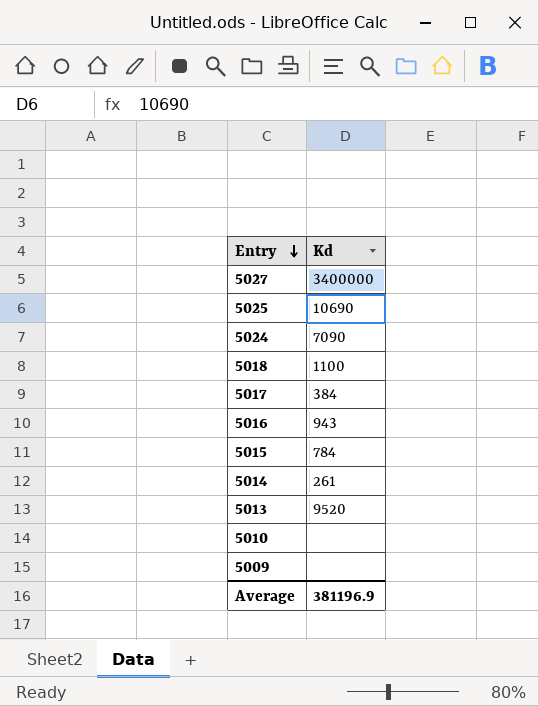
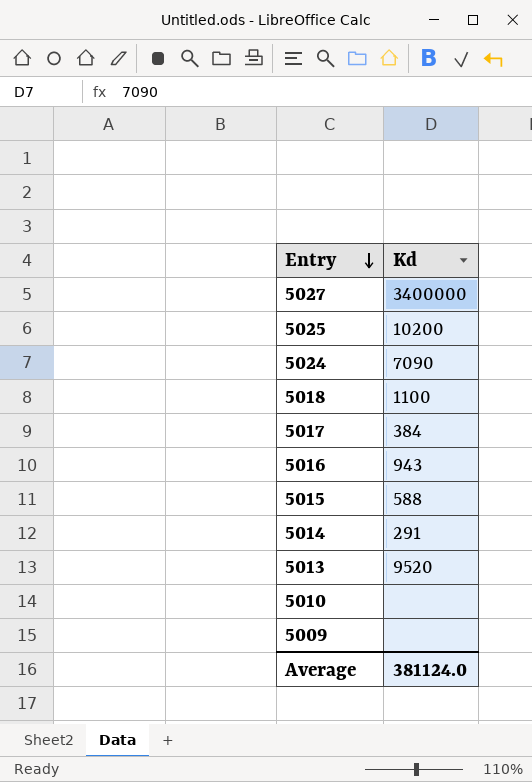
5025 | Kd: 10690 -> 10200
5015 | Kd: 784 -> 588
5014 | Kd: 261 -> 291
Average | Kd: 381196.9 -> 381124.0

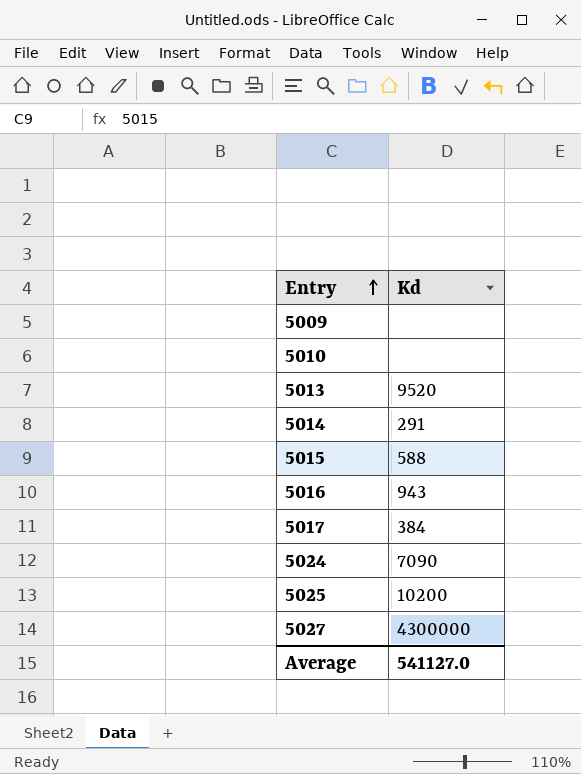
row order: Entry descending -> Entry ascending
row 5018: 1100 -> none
5027 | Kd: 3400000 -> 4300000
Average | Kd: 381124.0 -> 541127.0

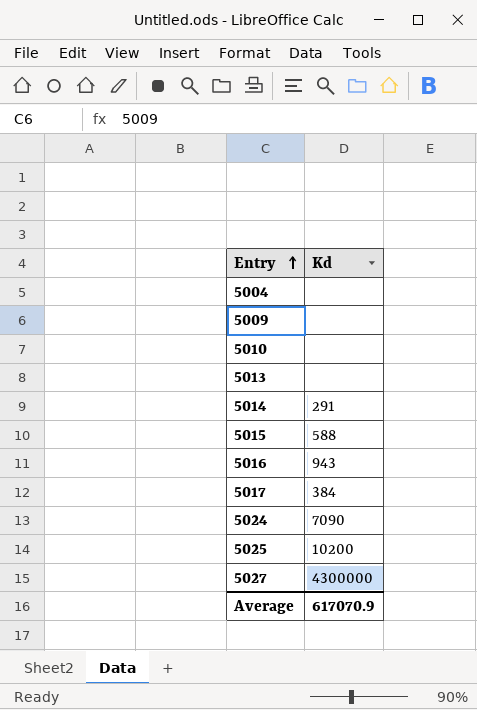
row 5004: none -> none
5013 | Kd: 9520 -> none
Average | Kd: 541127.0 -> 617070.9

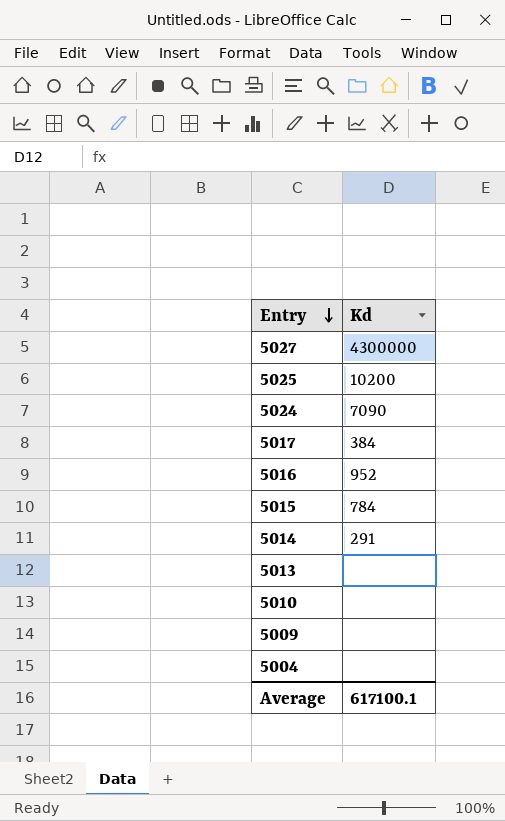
row order: Entry ascending -> Entry descending
5016 | Kd: 943 -> 952
5015 | Kd: 588 -> 784
Average | Kd: 617070.9 -> 617100.1

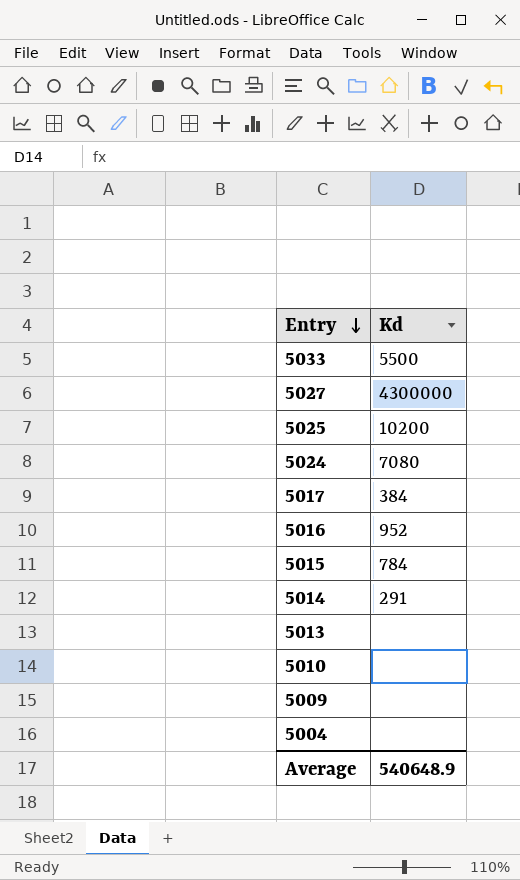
row 5033: none -> 5500
5024 | Kd: 7090 -> 7080
Average | Kd: 617100.1 -> 540648.9

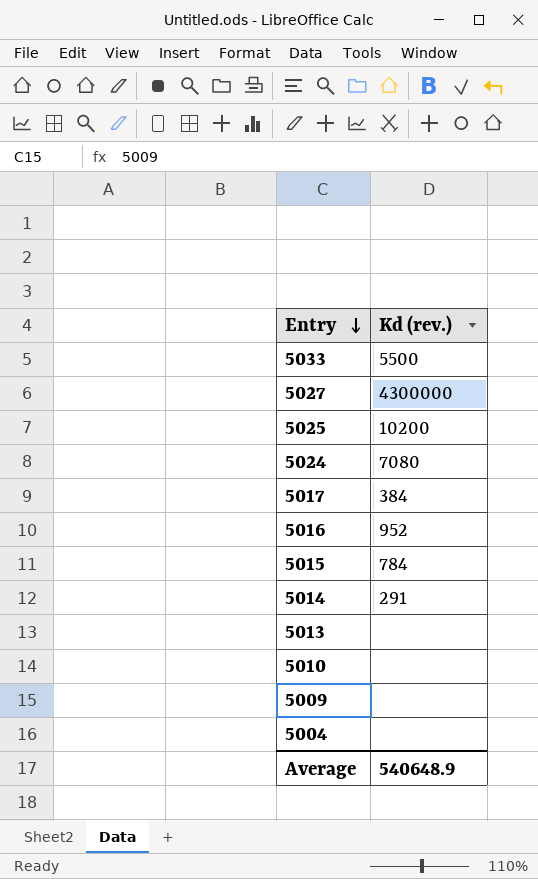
column name: Kd -> Kd (rev.)

